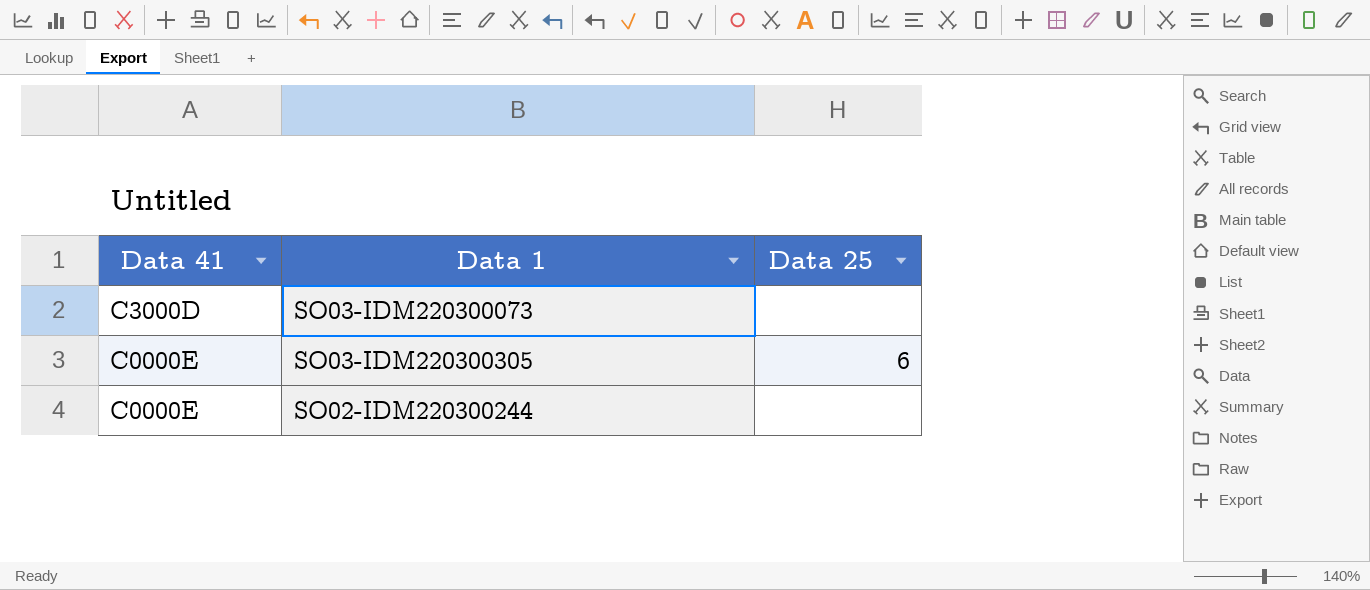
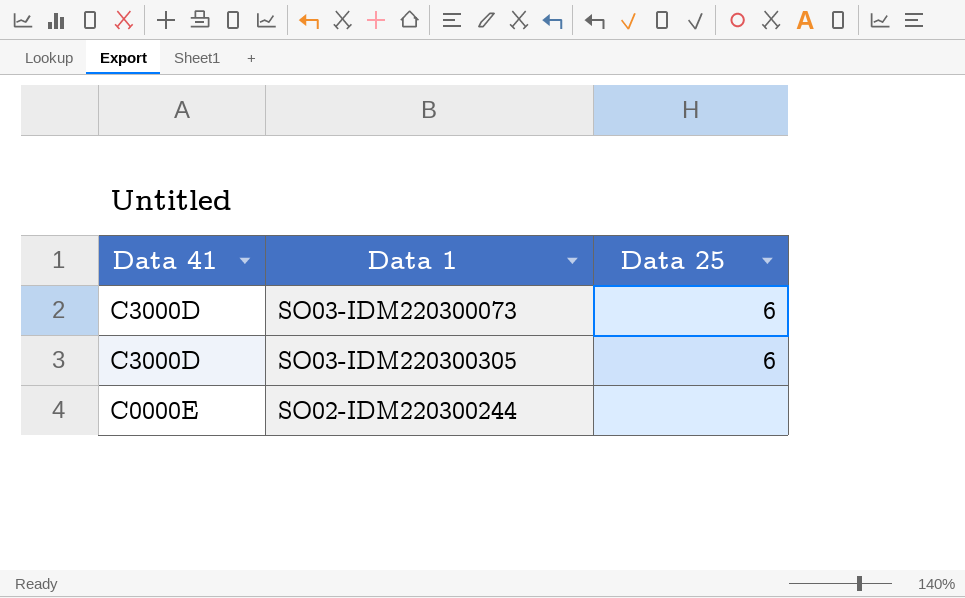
SO03-IDM220300073 | Data 25: none -> 6
SO03-IDM220300305 | Data 41: C0000E -> C3000D

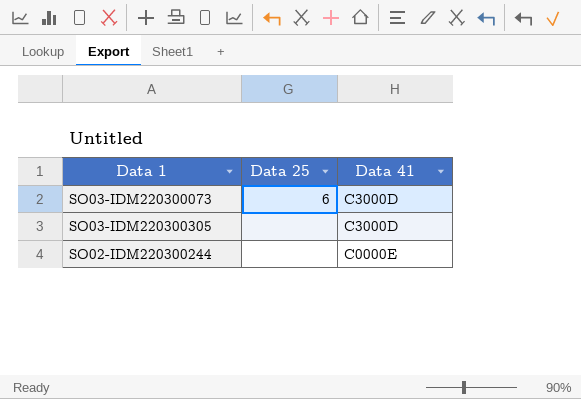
column Data 41 | position: 1 -> 3
SO03-IDM220300305 | Data 25: 6 -> none

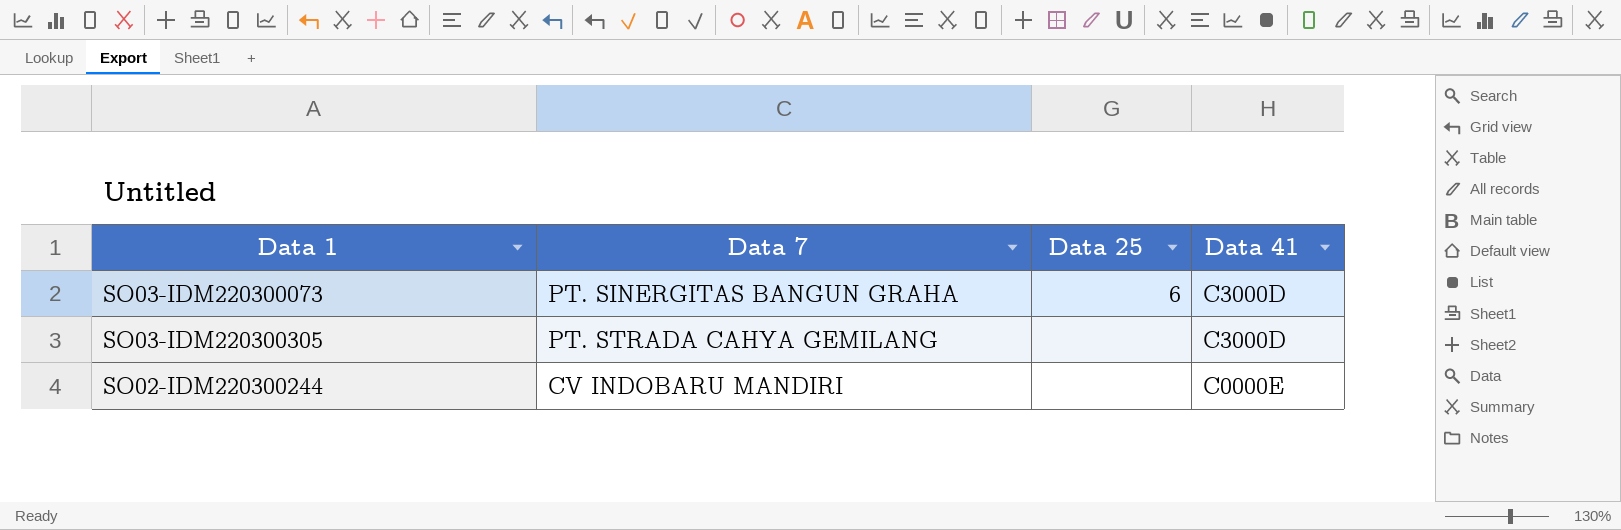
column Data 7 | position: none -> 2

